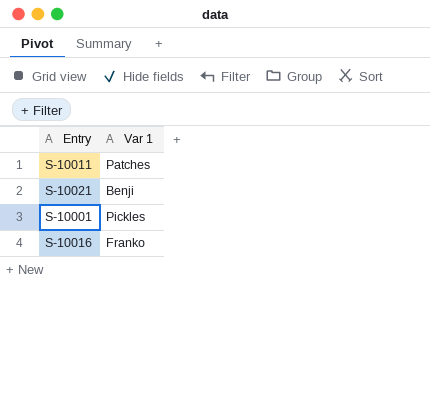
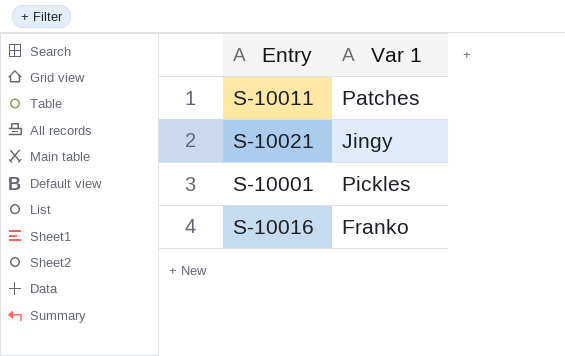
S-10021 | Var 1: Benji -> Jingy

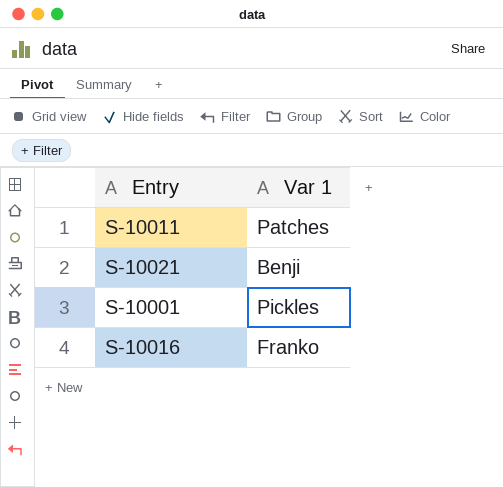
S-10021 | Var 1: Jingy -> Benji

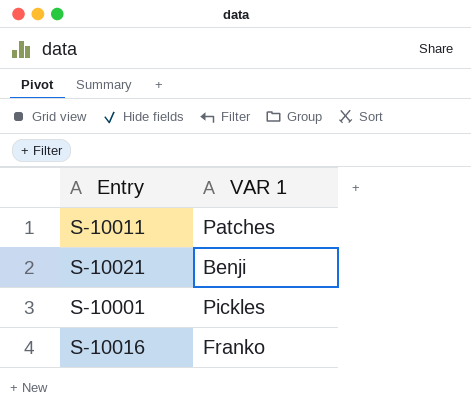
column name: Var 1 -> VAR 1

